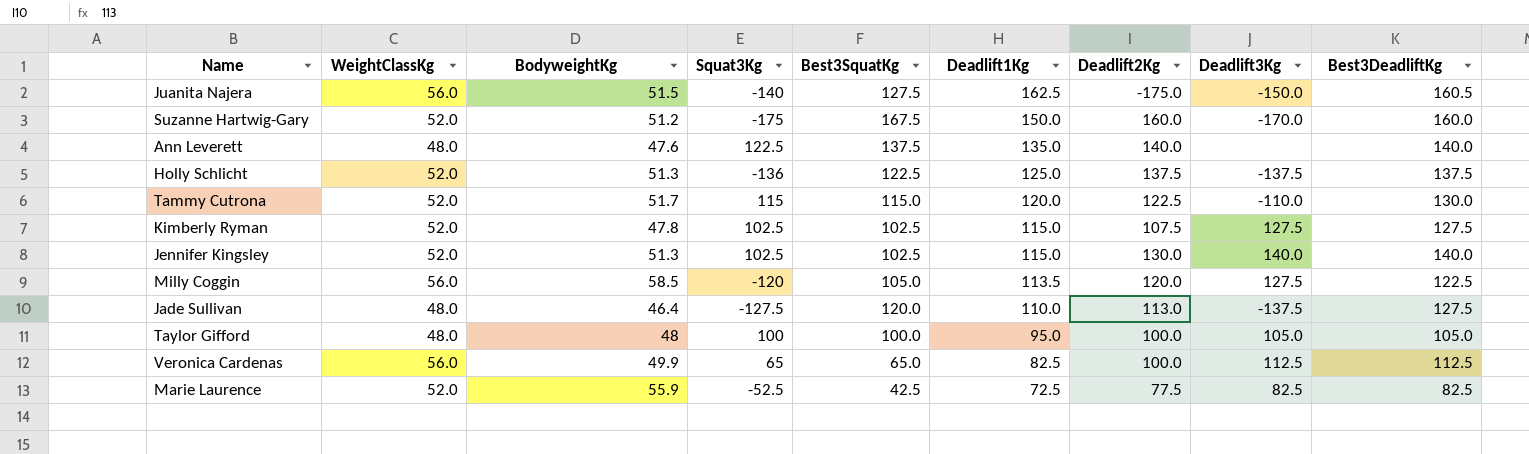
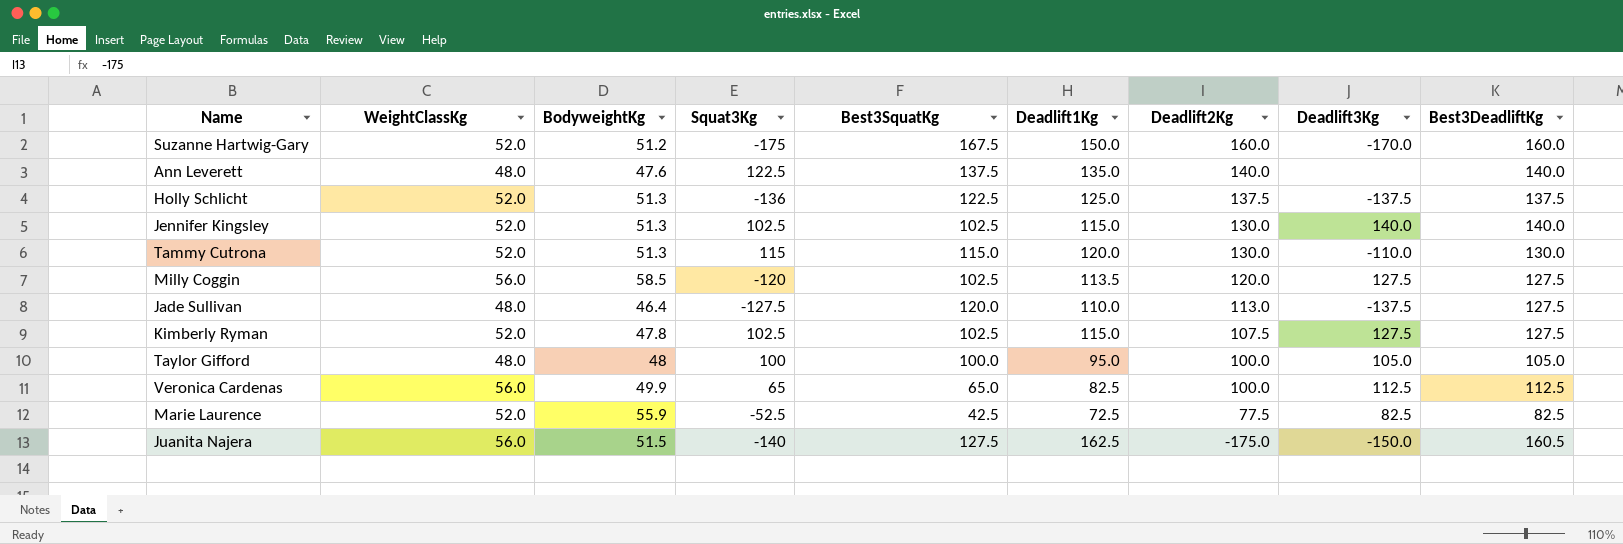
row order: Deadlift1Kg descending -> Deadlift2Kg descending
Tammy Cutrona | BodyweightKg: 51.7 -> 51.3
Tammy Cutrona | Deadlift2Kg: 122.5 -> 130.0
Milly Coggin | Best3SquatKg: 105.0 -> 102.5
Milly Coggin | Best3DeadliftKg: 122.5 -> 127.5

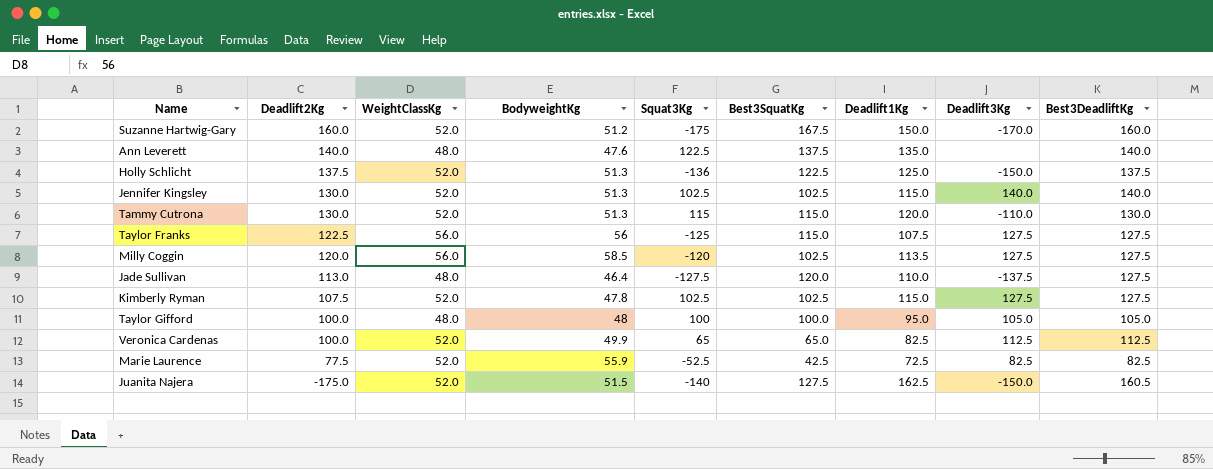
column Deadlift2Kg | position: 7 -> 2
Holly Schlicht | Deadlift3Kg: -137.5 -> -150.0
row Taylor Franks: none -> 122.5 | 56.0 | 56 | -125 | 115.0 | 107.5 | 127.5 | 127.5
Veronica Cardenas | WeightClassKg: 56.0 -> 52.0
Juanita Najera | WeightClassKg: 56.0 -> 52.0

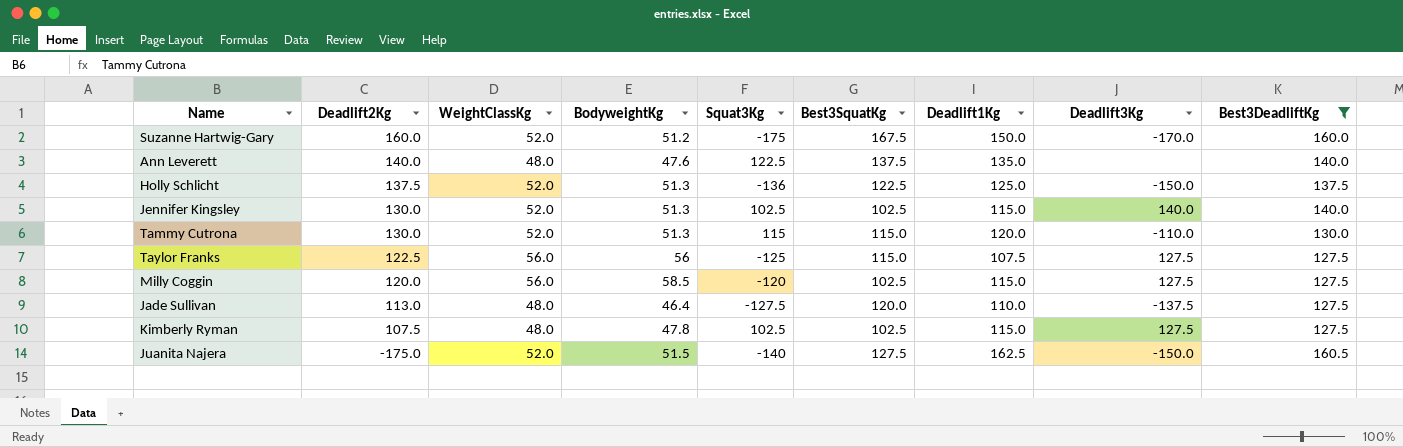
filter: none -> Best3DeadliftKg >= 127.5
Milly Coggin | Deadlift1Kg: 113.5 -> 115.0
Kimberly Ryman | WeightClassKg: 52.0 -> 48.0

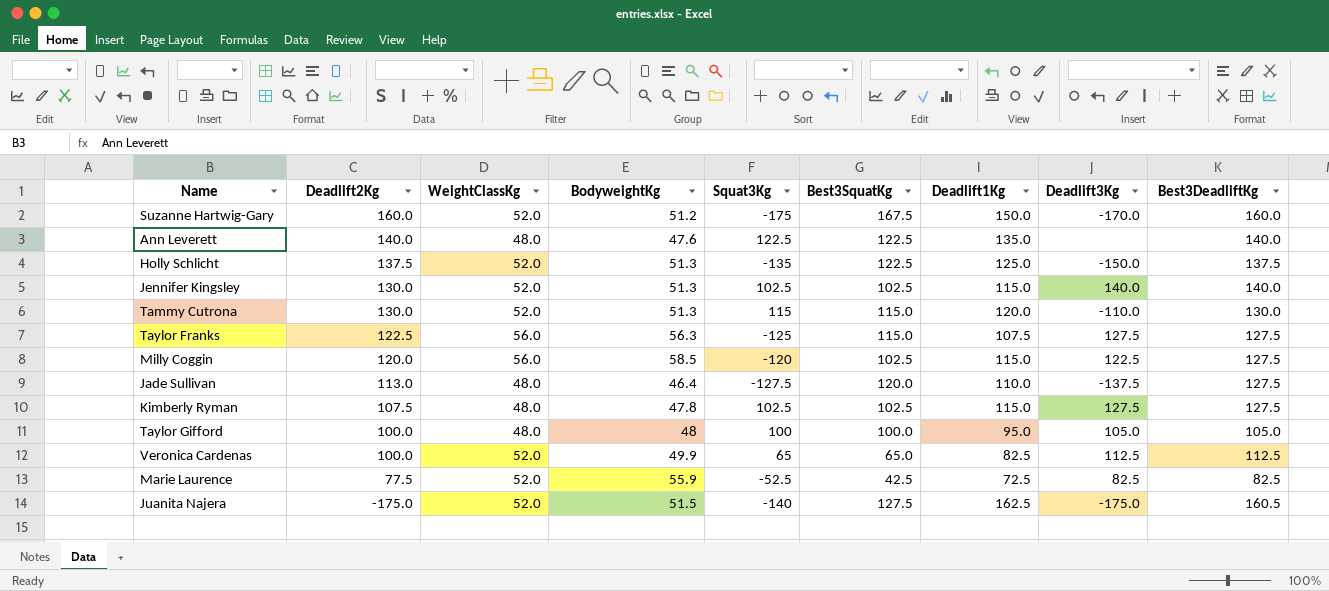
filter: Best3DeadliftKg >= 127.5 -> none
Ann Leverett | Best3SquatKg: 137.5 -> 122.5
Holly Schlicht | Squat3Kg: -136 -> -135
Taylor Franks | BodyweightKg: 56 -> 56.3
Milly Coggin | Deadlift3Kg: 127.5 -> 122.5
Juanita Najera | Deadlift3Kg: -150.0 -> -175.0

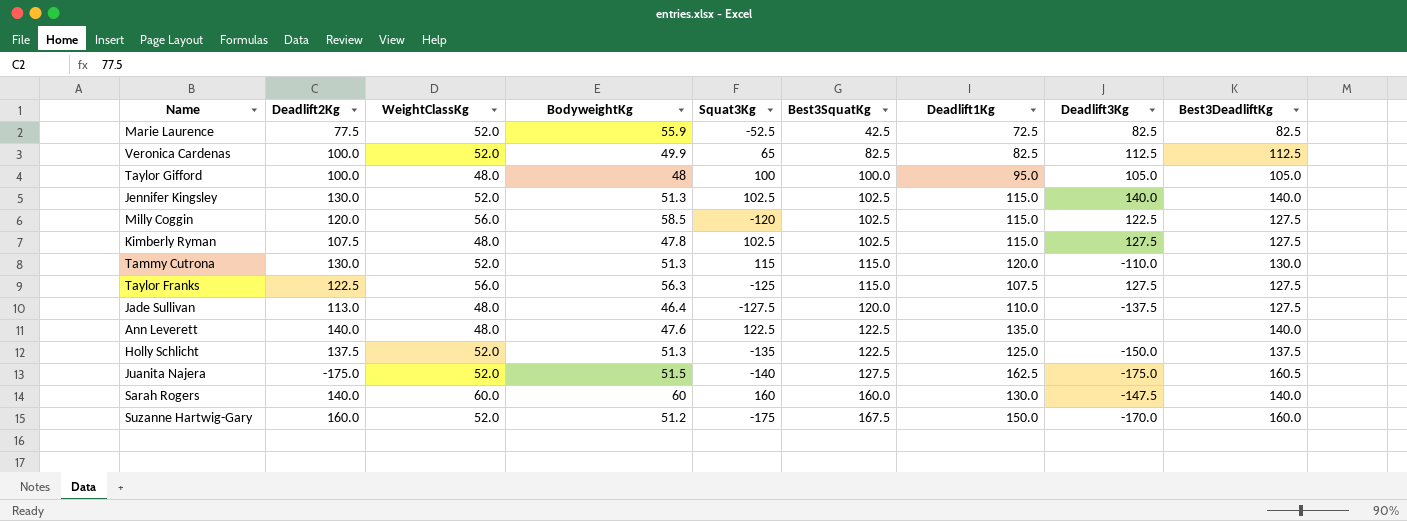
row order: Deadlift2Kg descending -> Best3SquatKg ascending
Veronica Cardenas | Best3SquatKg: 65.0 -> 82.5
row Sarah Rogers: none -> 140.0 | 60.0 | 60 | 160 | 160.0 | 130.0 | -147.5 | 140.0

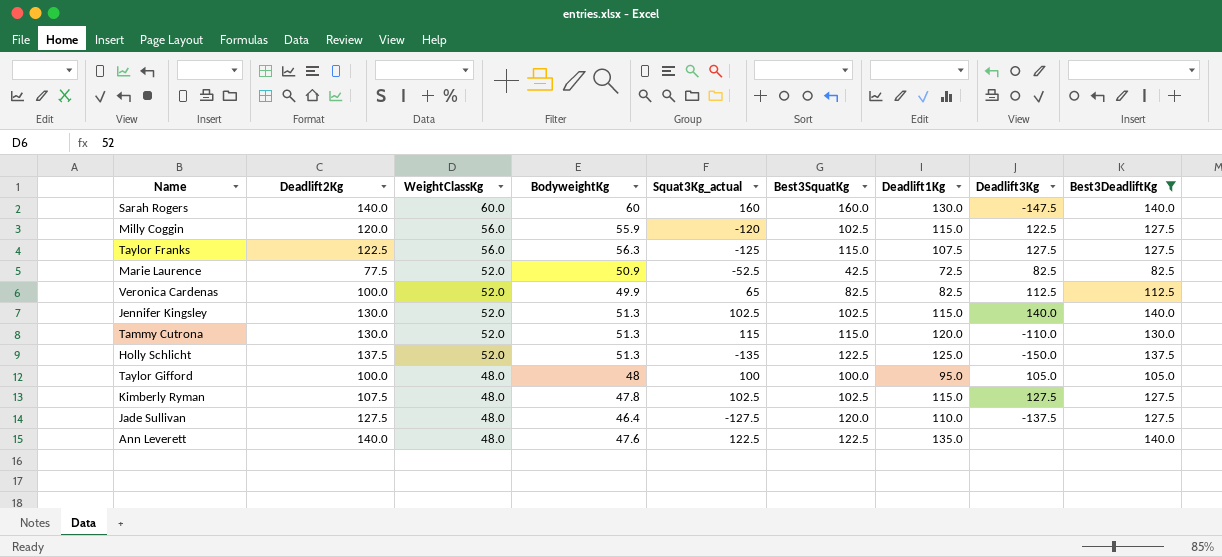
filter: none -> Best3DeadliftKg <= 140.0
row order: Best3SquatKg ascending -> WeightClassKg descending
column name: Squat3Kg -> Squat3Kg_actual
Milly Coggin | BodyweightKg: 58.5 -> 55.9
Marie Laurence | BodyweightKg: 55.9 -> 50.9
Jade Sullivan | Deadlift2Kg: 113.0 -> 127.5

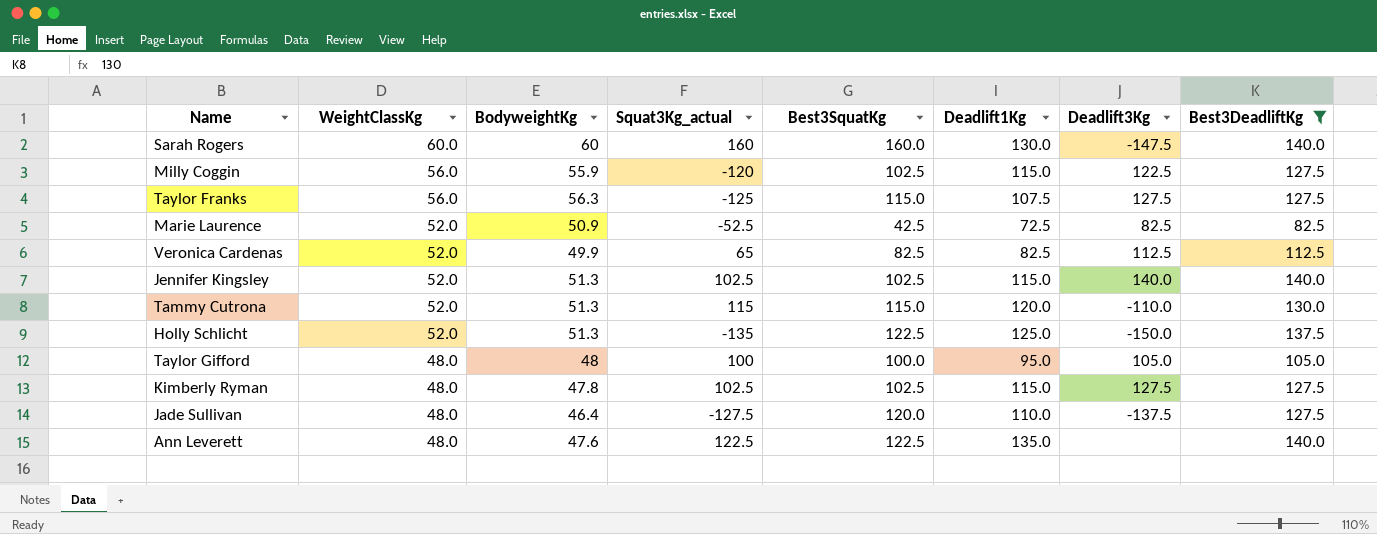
column Deadlift2Kg | position: 2 -> none

